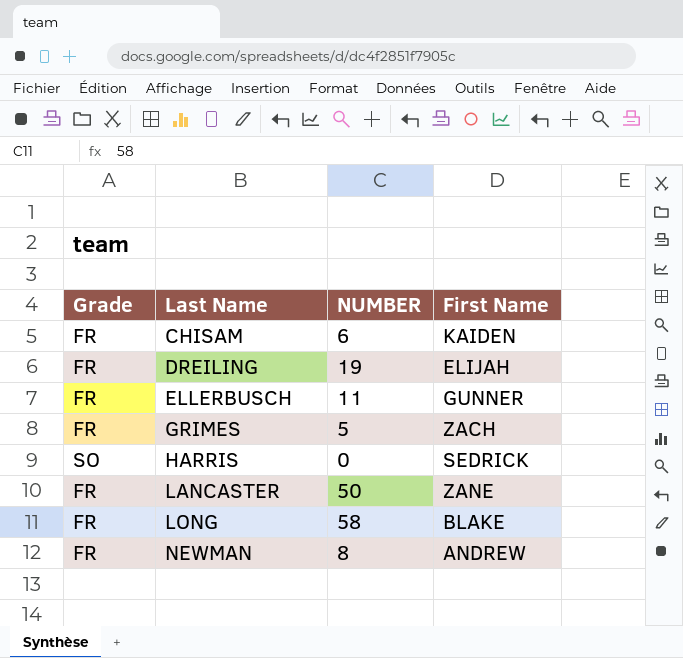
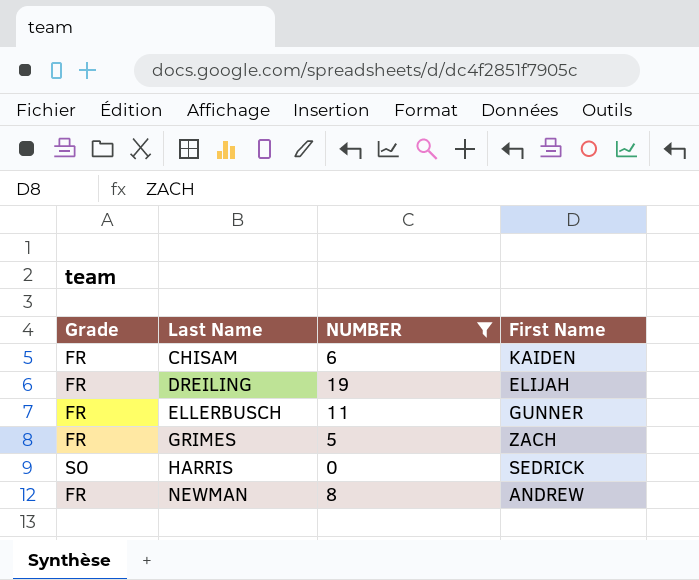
filter: none -> NUMBER <= 19

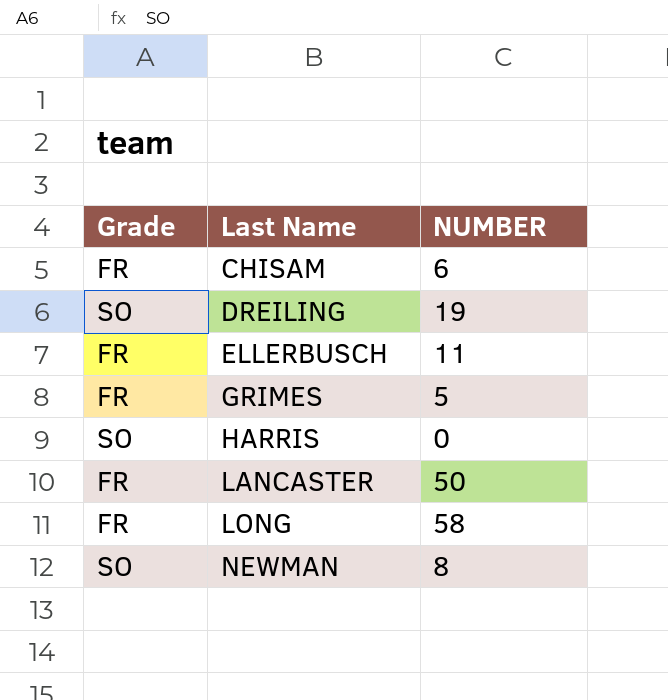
filter: NUMBER <= 19 -> none
column First Name | position: 4 -> none
DREILING | Grade: FR -> SO
NEWMAN | Grade: FR -> SO

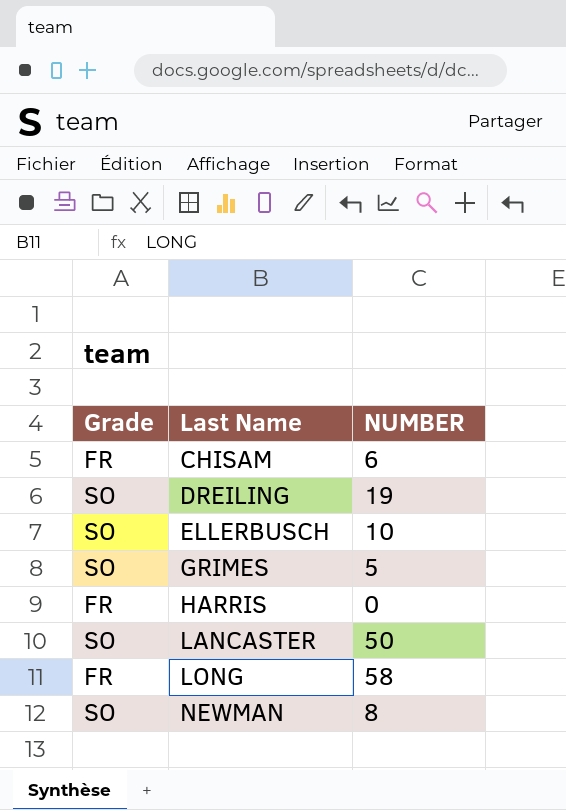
ELLERBUSCH | Grade: FR -> SO
ELLERBUSCH | NUMBER: 11 -> 10
GRIMES | Grade: FR -> SO
HARRIS | Grade: SO -> FR
LANCASTER | Grade: FR -> SO

